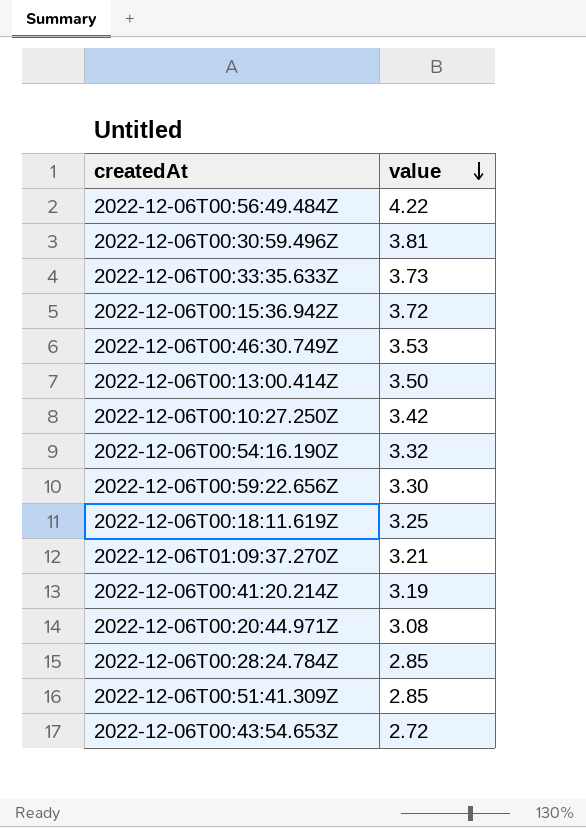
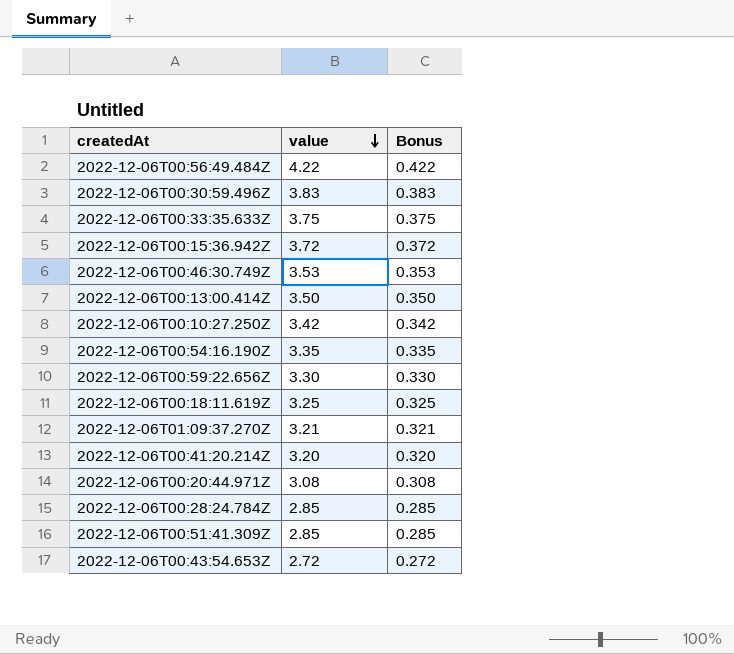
column Bonus | formula: none -> [value] * 0.1
2022-12-06T00:30:59.496Z | value: 3.81 -> 3.83
2022-12-06T00:33:35.633Z | value: 3.73 -> 3.75
2022-12-06T00:54:16.190Z | value: 3.32 -> 3.35
2022-12-06T00:41:20.214Z | value: 3.19 -> 3.20

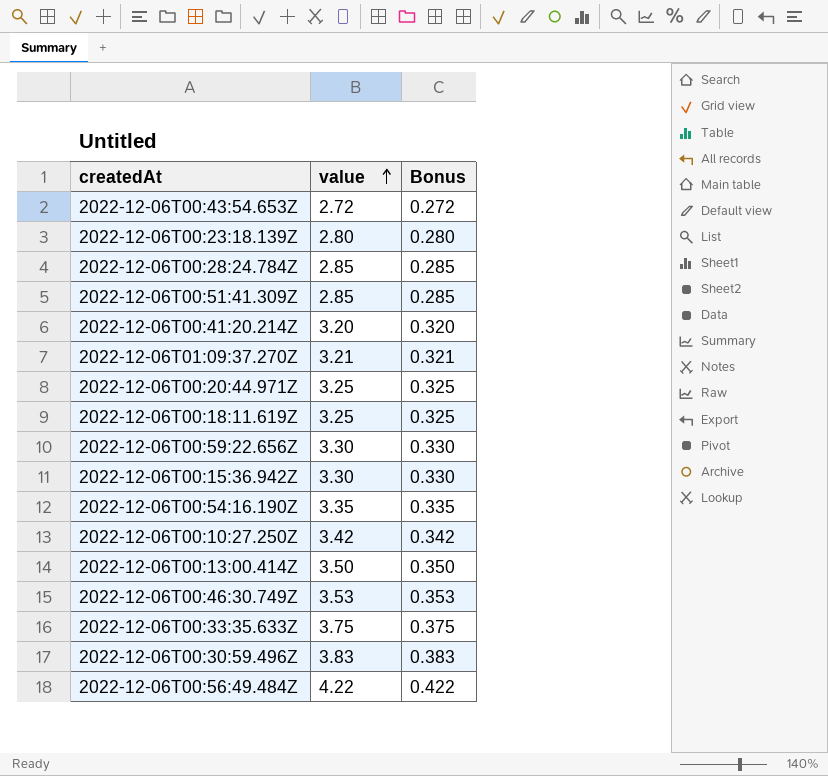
row order: value descending -> value ascending
row 2022-12-06T00:23:18.139Z: none -> 2.80 | 0.280
2022-12-06T00:20:44.971Z | value: 3.08 -> 3.25
2022-12-06T00:20:44.971Z | Bonus: 0.308 -> 0.325
2022-12-06T00:15:36.942Z | value: 3.72 -> 3.30
2022-12-06T00:15:36.942Z | Bonus: 0.372 -> 0.330

